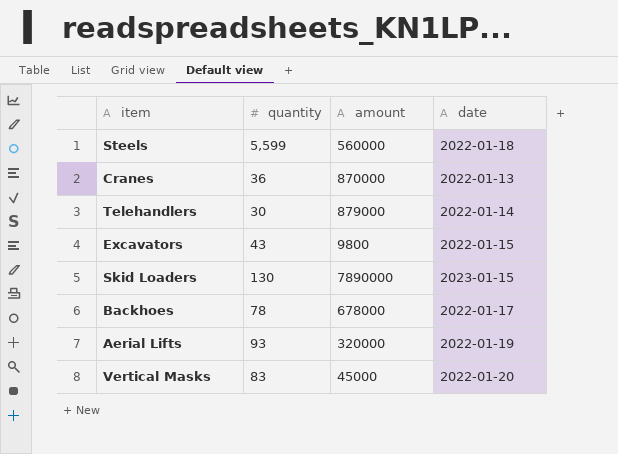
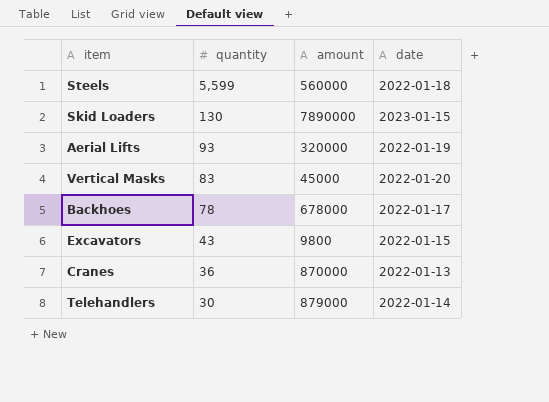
row order: none -> quantity descending

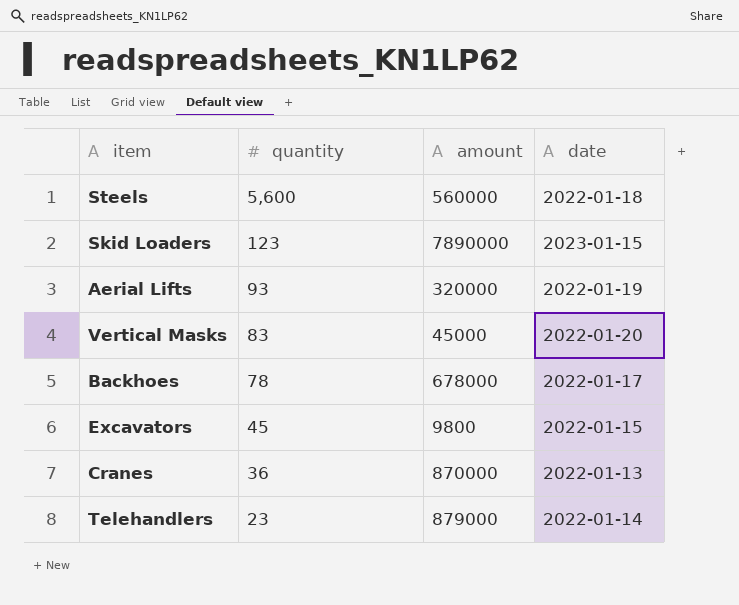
Steels | quantity: 5,599 -> 5,600
Skid Loaders | quantity: 130 -> 123
Excavators | quantity: 43 -> 45
Telehandlers | quantity: 30 -> 23

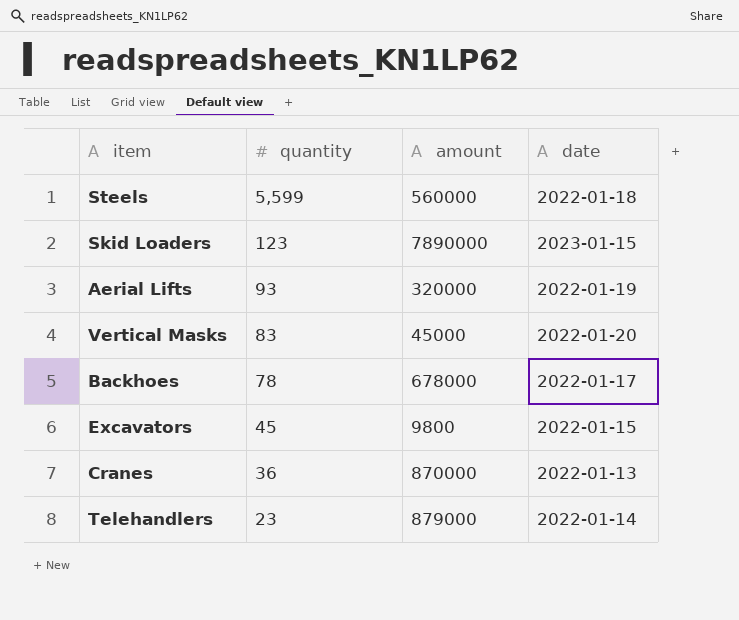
Steels | quantity: 5,600 -> 5,599

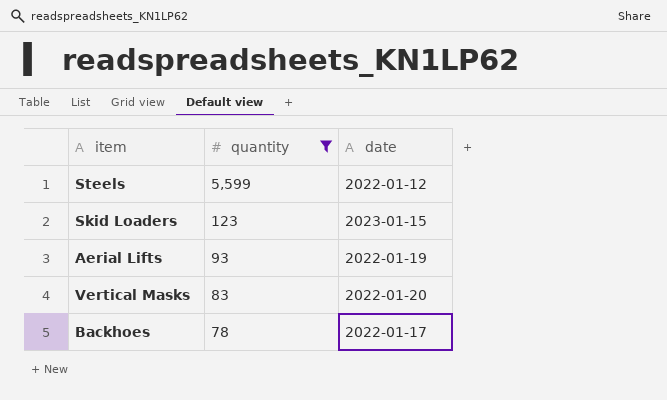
filter: none -> quantity >= 78
column amount | position: 3 -> none
Steels | date: 2022-01-18 -> 2022-01-12

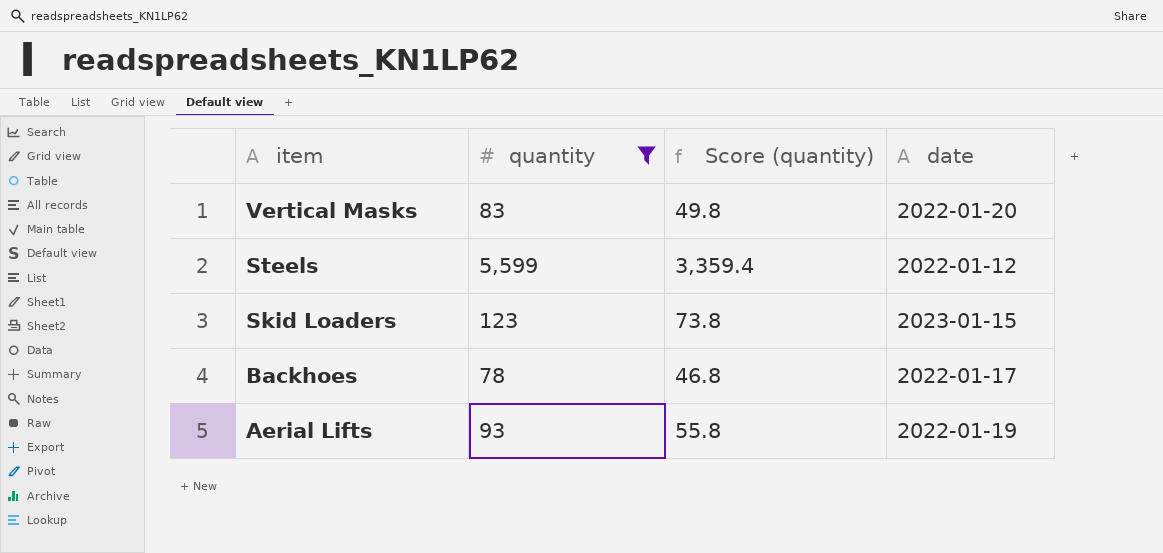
row order: quantity descending -> item descending
column Score (quantity) | formula: none -> [quantity] * 0.6

